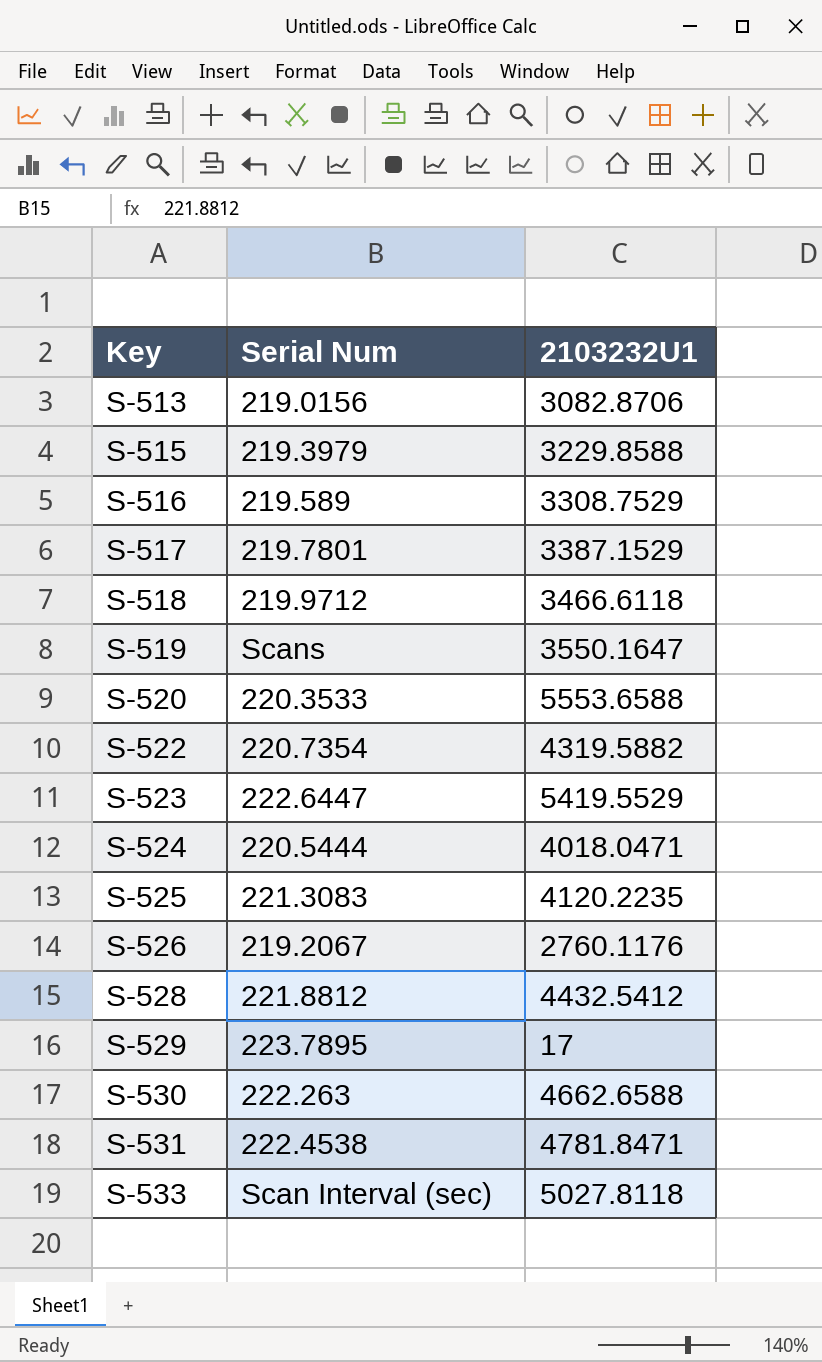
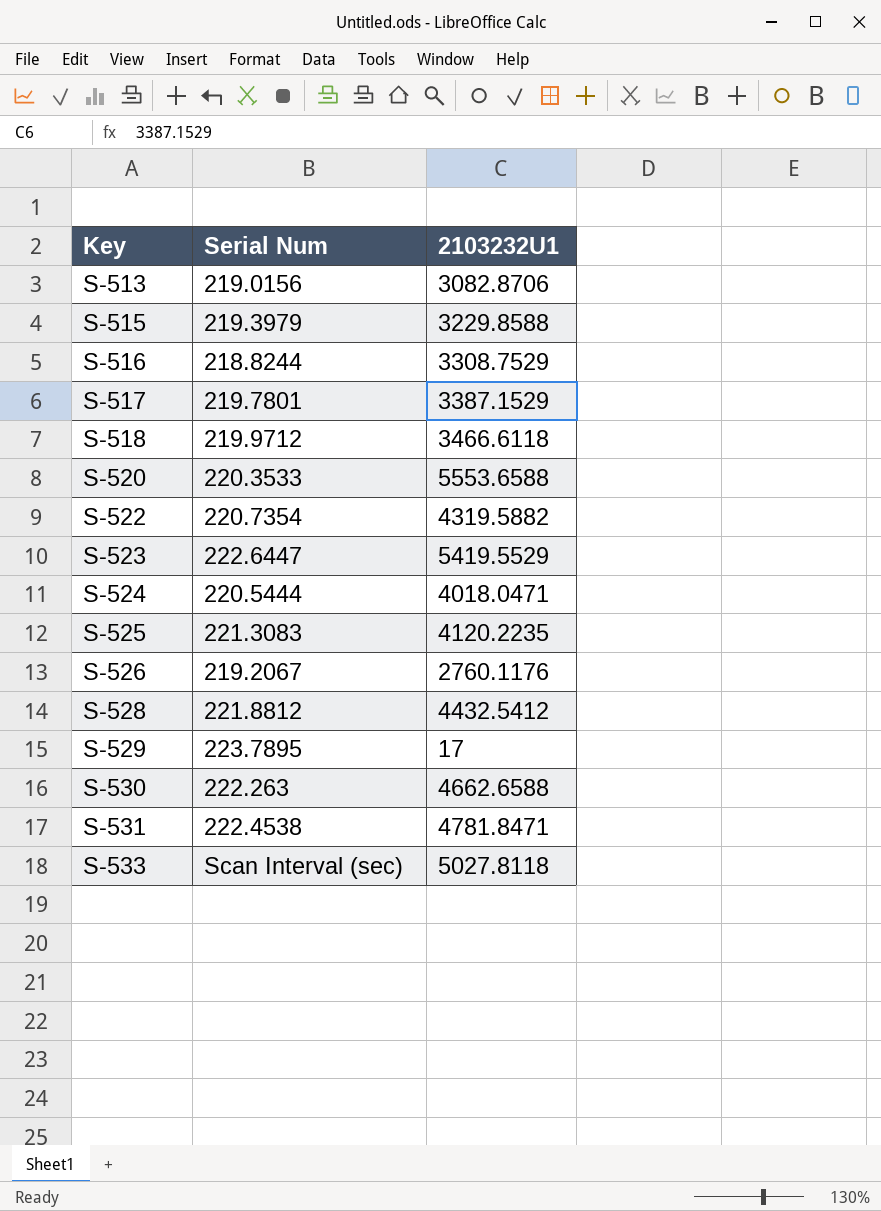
row S-519: Scans | 3550.1647 -> none
S-516 | Serial Num: 219.589 -> 218.8244

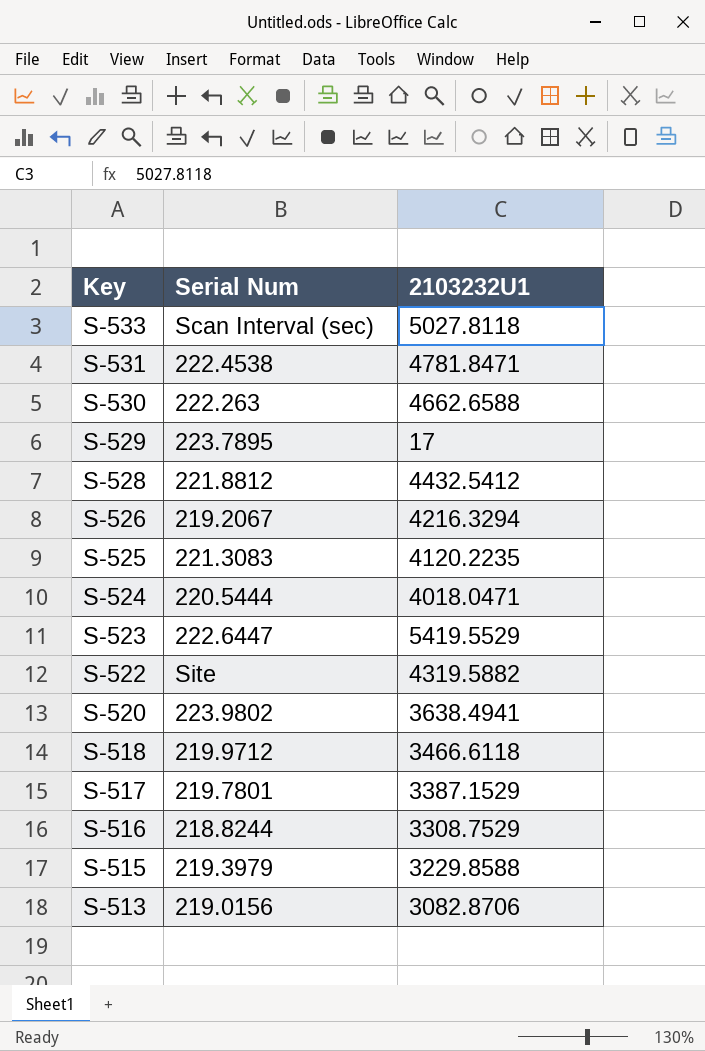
row order: Key ascending -> Key descending
S-526 | 2103232U1: 2760.1176 -> 4216.3294
S-522 | Serial Num: 220.7354 -> Site
S-520 | Serial Num: 220.3533 -> 223.9802
S-520 | 2103232U1: 5553.6588 -> 3638.4941

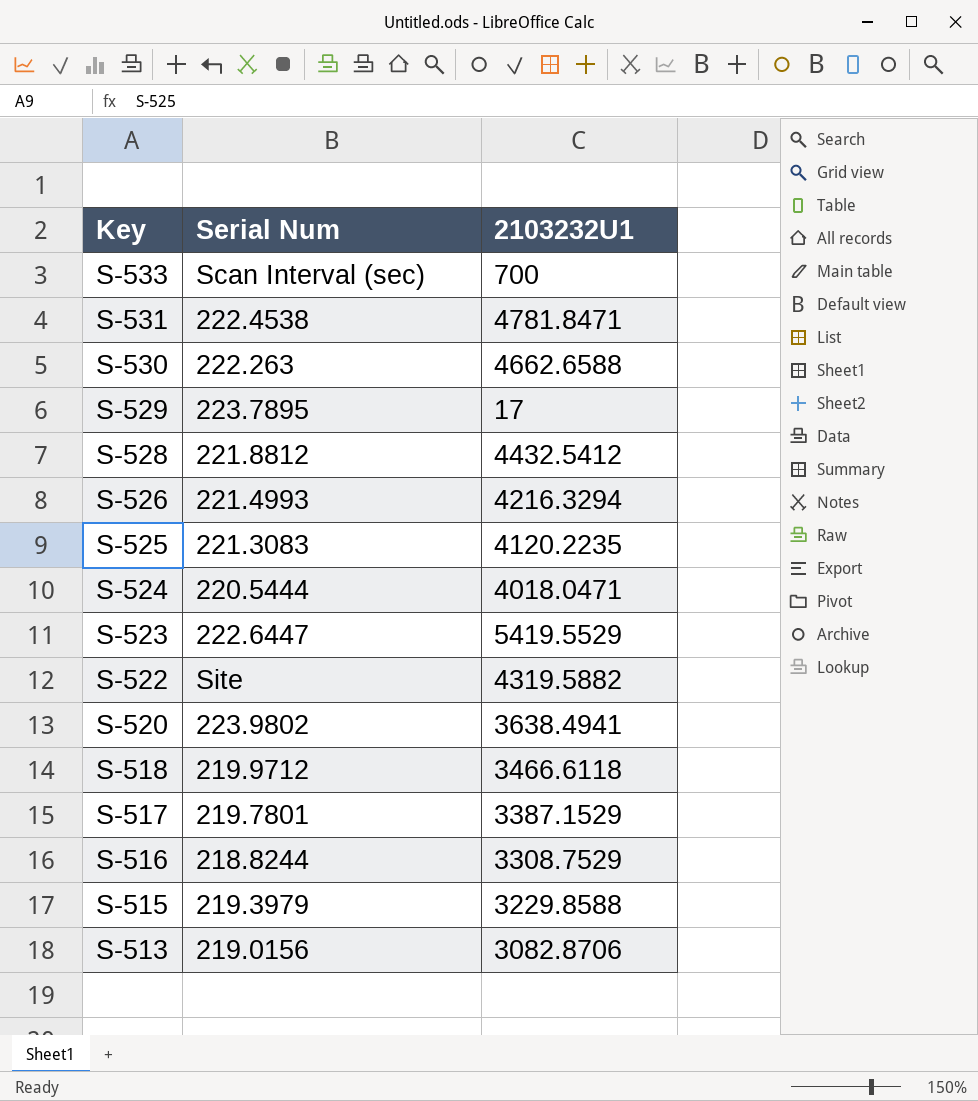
S-533 | 2103232U1: 5027.8118 -> 700
S-526 | Serial Num: 219.2067 -> 221.4993

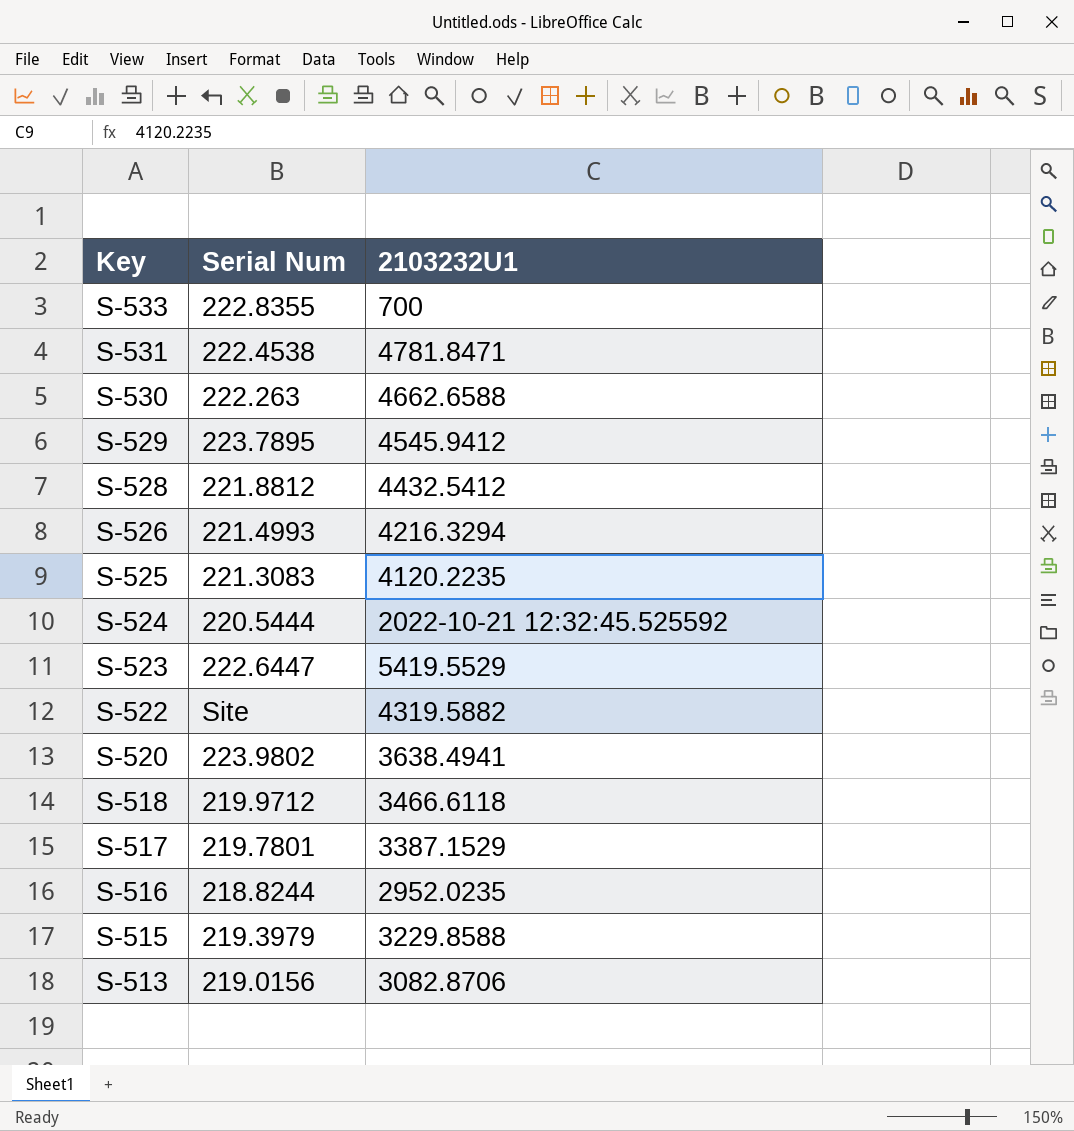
S-533 | Serial Num: Scan Interval (sec) -> 222.8355
S-529 | 2103232U1: 17 -> 4545.9412
S-524 | 2103232U1: 4018.0471 -> 2022-10-21 12:32:45.525592
S-516 | 2103232U1: 3308.7529 -> 2952.0235

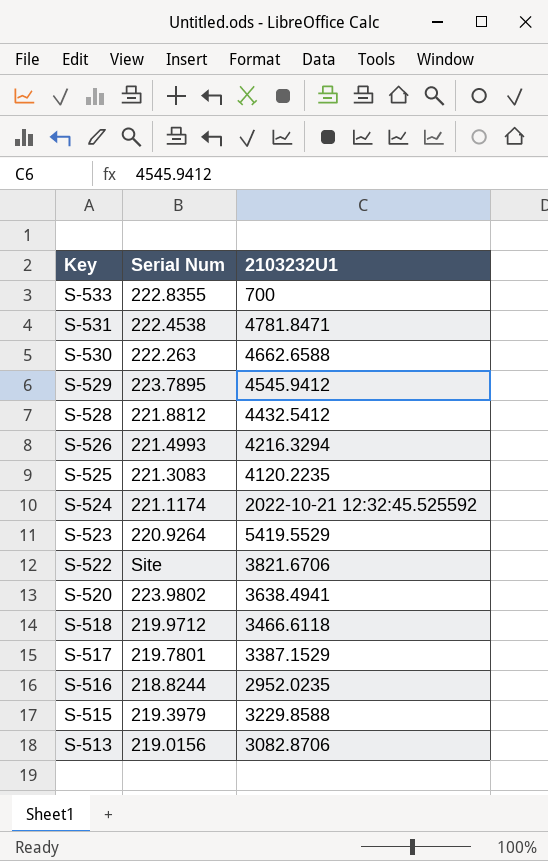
S-524 | Serial Num: 220.5444 -> 221.1174
S-523 | Serial Num: 222.6447 -> 220.9264
S-522 | 2103232U1: 4319.5882 -> 3821.6706

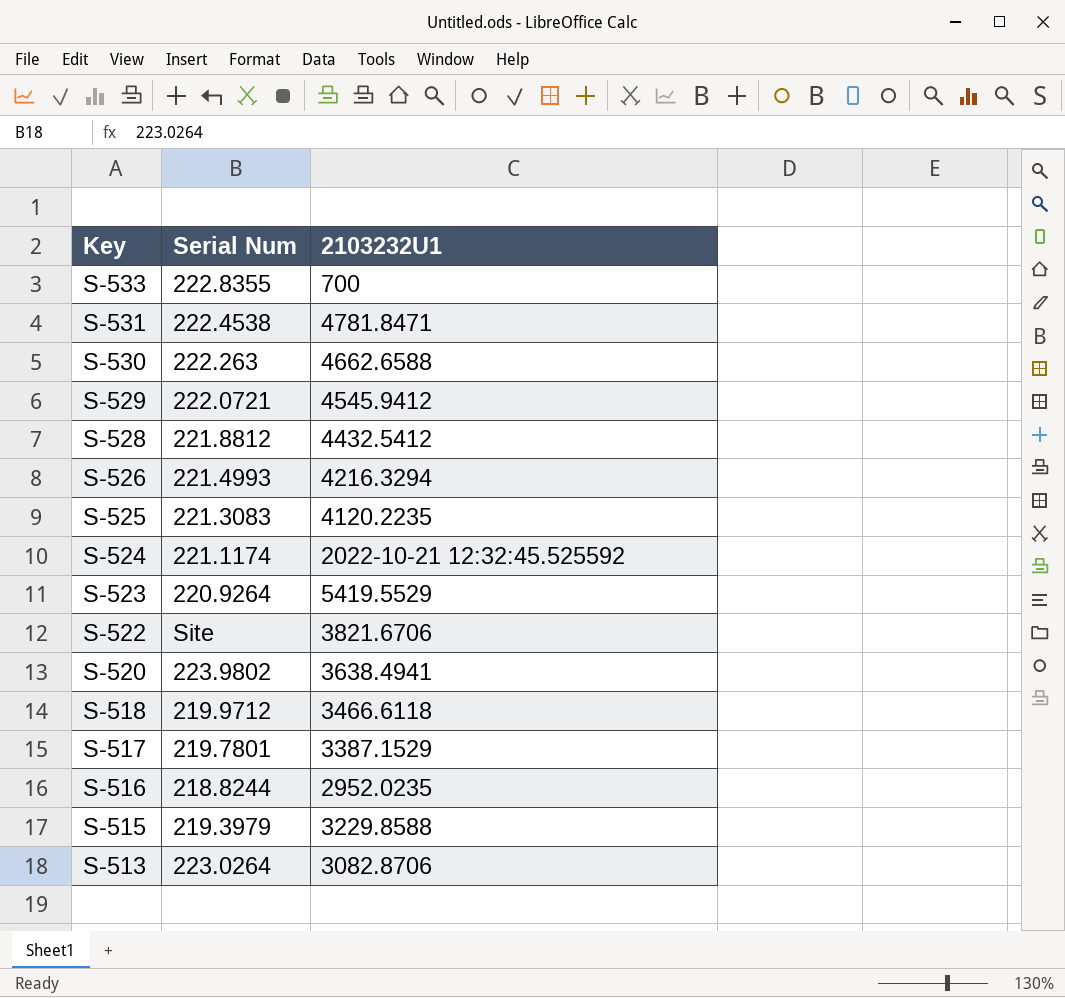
S-529 | Serial Num: 223.7895 -> 222.0721
S-513 | Serial Num: 219.0156 -> 223.0264

